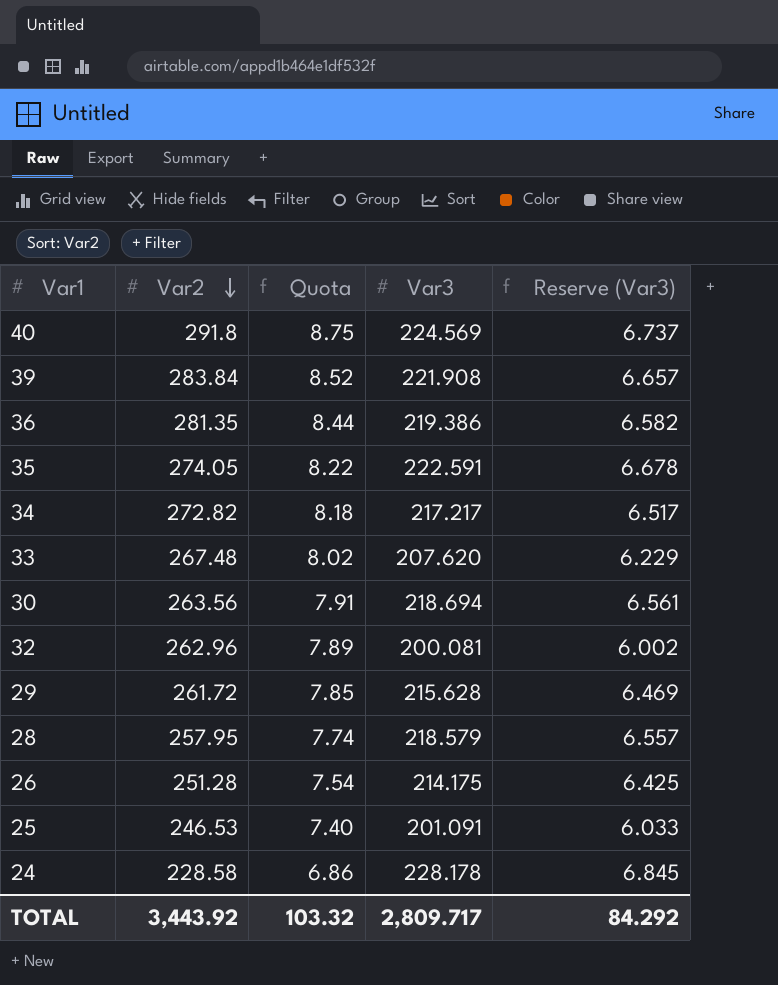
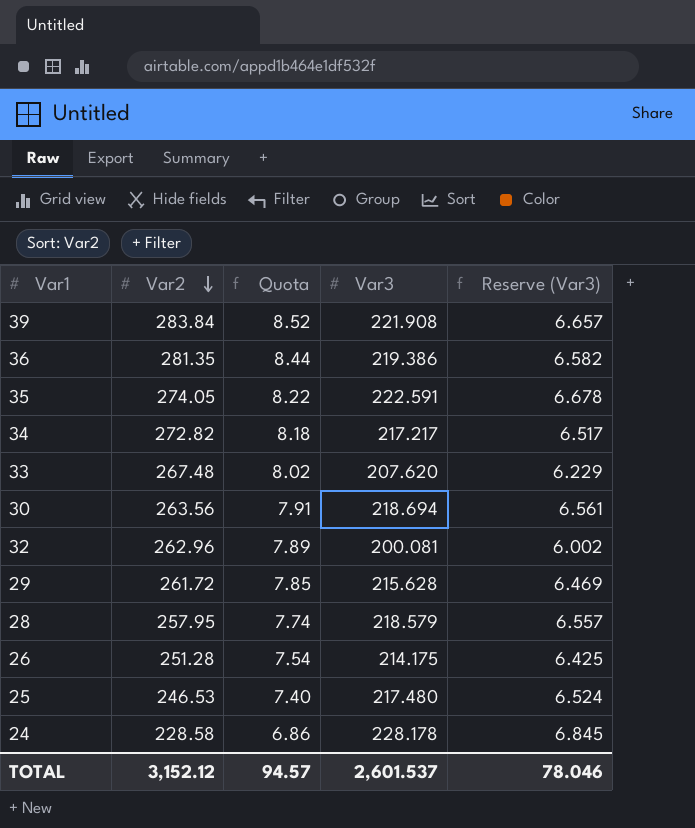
row 40: 291.8 | 8.75 | 224.569 | 6.737 -> none
25 | Var3: 201.091 -> 217.480
25 | Reserve (Var3): 6.033 -> 6.524
TOTAL | Var2: 3,443.92 -> 3,152.12
TOTAL | Quota: 103.32 -> 94.57
TOTAL | Var3: 2,809.717 -> 2,601.537
TOTAL | Reserve (Var3): 84.292 -> 78.046

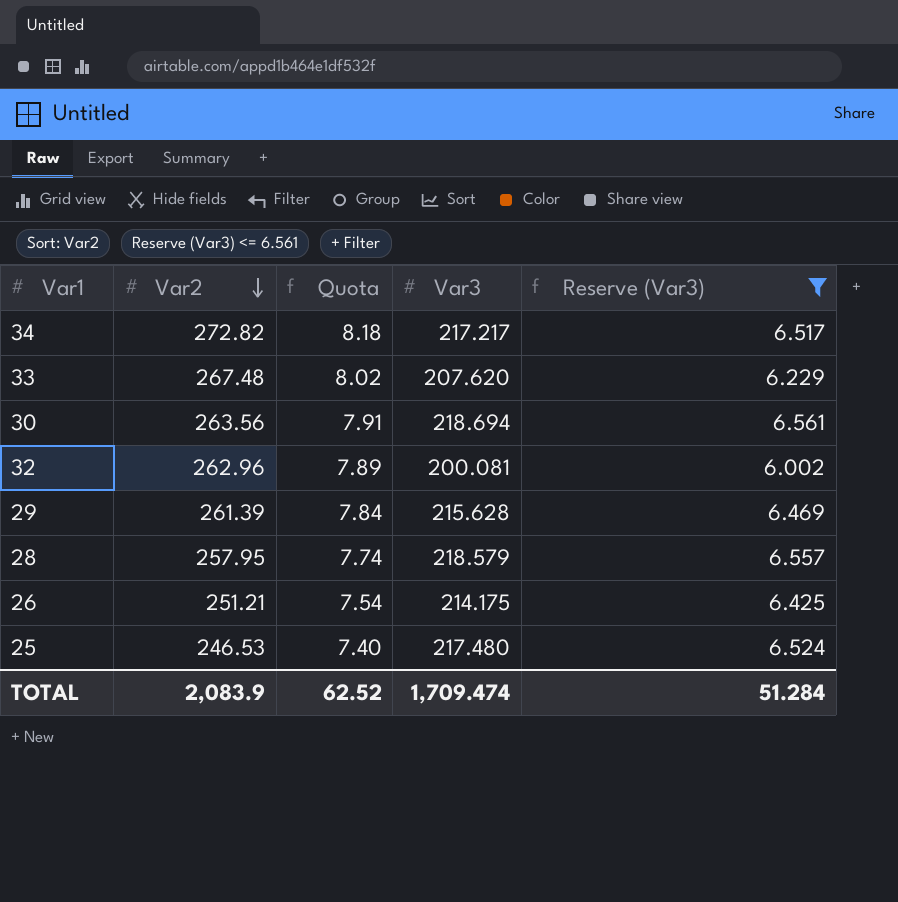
filter: none -> Reserve (Var3) <= 6.561
29 | Var2: 261.72 -> 261.39
29 | Quota: 7.85 -> 7.84
26 | Var2: 251.28 -> 251.21
TOTAL | Var2: 3,152.12 -> 2,083.9
TOTAL | Quota: 94.57 -> 62.52
TOTAL | Var3: 2,601.537 -> 1,709.474
TOTAL | Reserve (Var3): 78.046 -> 51.284

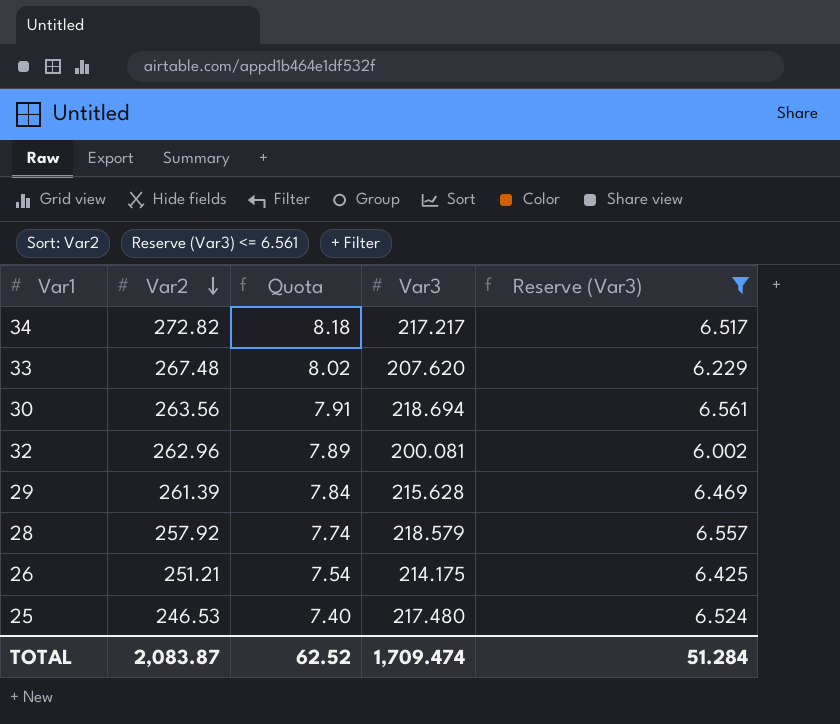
28 | Var2: 257.95 -> 257.92
TOTAL | Var2: 2,083.9 -> 2,083.87

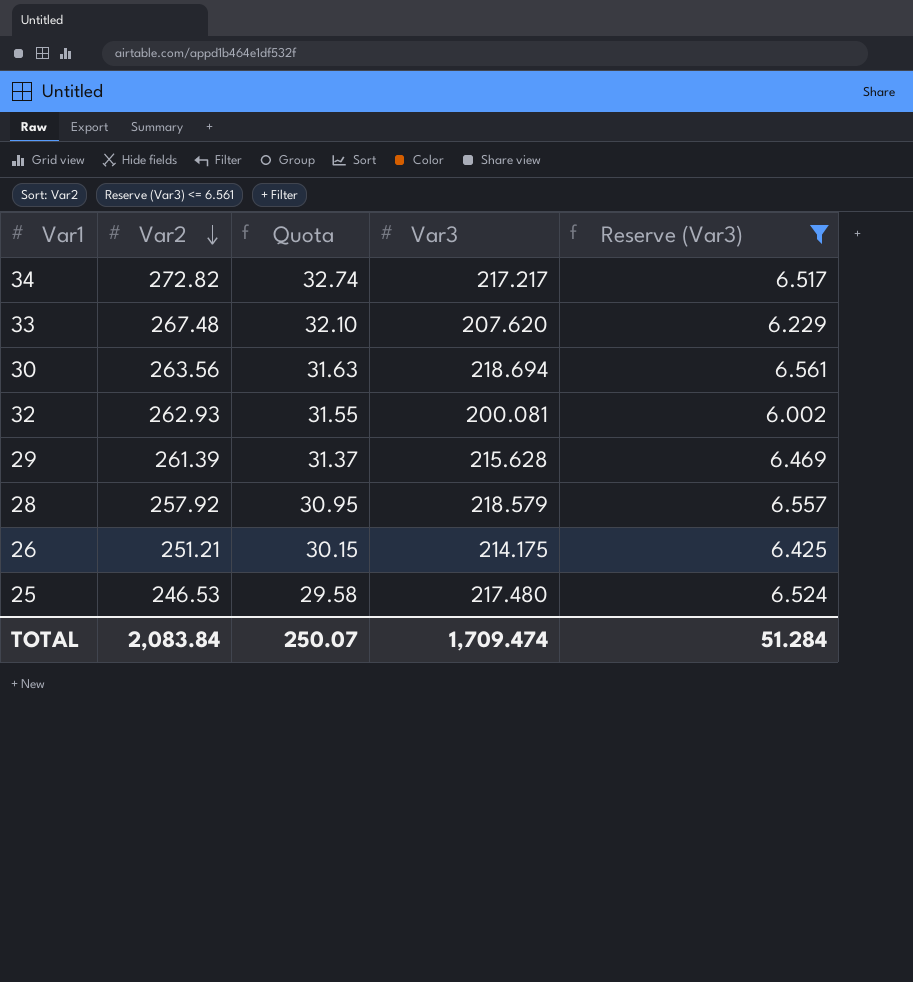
column Quota | formula: [Var2] * 0.03 -> [Var2] * 0.12
32 | Var2: 262.96 -> 262.93
TOTAL | Var2: 2,083.87 -> 2,083.84
TOTAL | Quota: 62.52 -> 250.07

